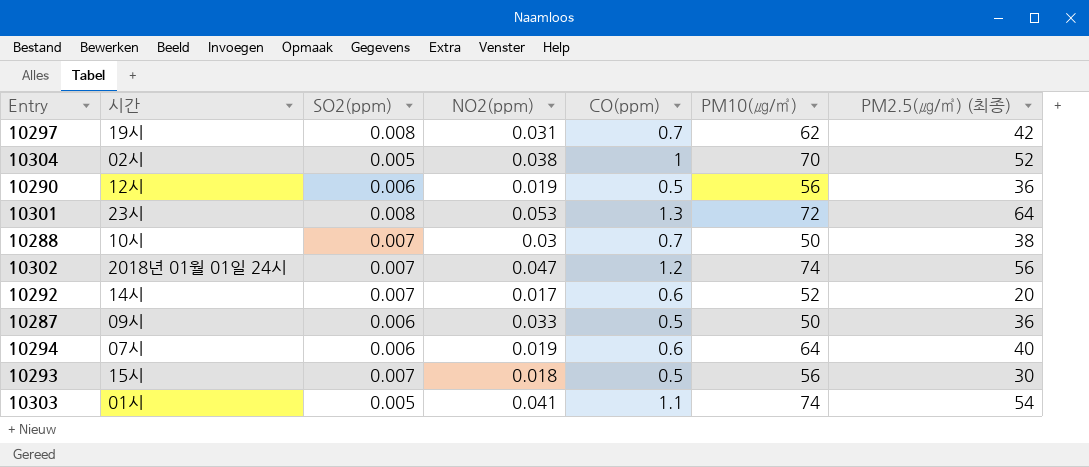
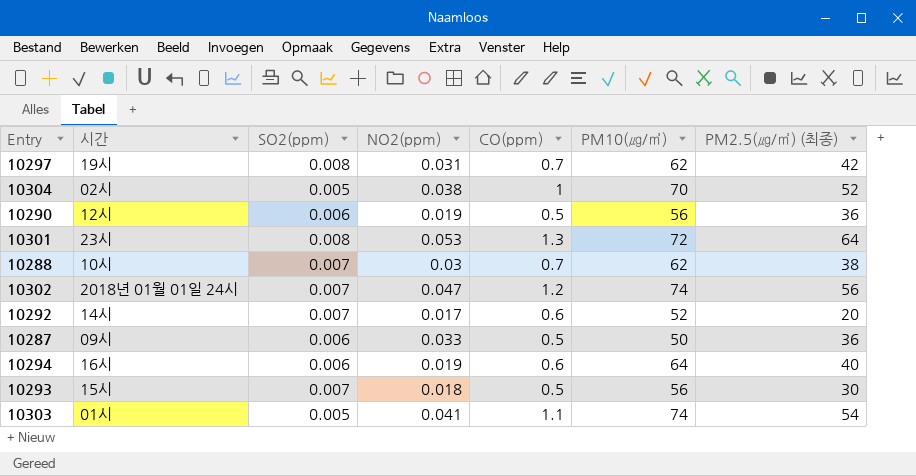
10288 | PM10(㎍/㎥): 50 -> 62
10294 | 시간: 07시 -> 16시

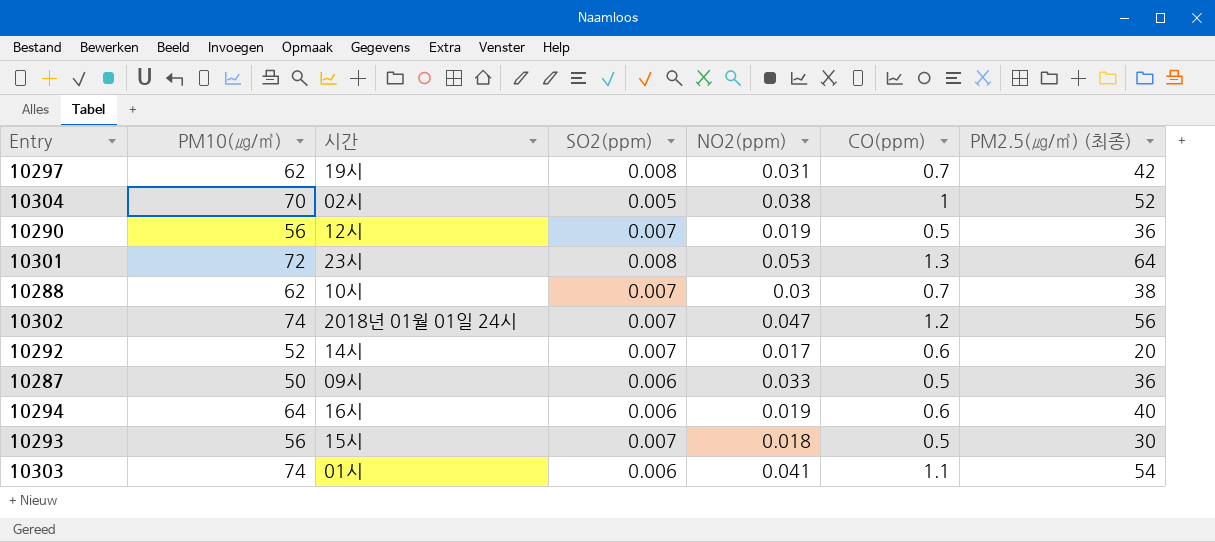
column PM10(㎍/㎥) | position: 6 -> 2
10290 | SO2(ppm): 0.006 -> 0.007
10303 | SO2(ppm): 0.005 -> 0.006

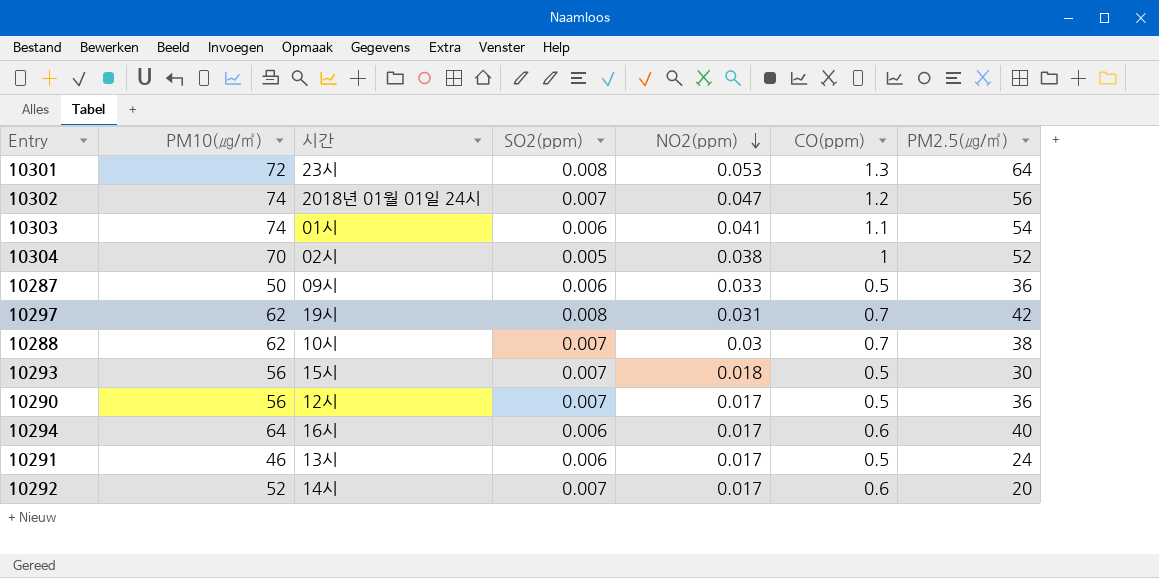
row order: none -> NO2(ppm) descending
column name: PM2.5(㎍/㎥) (최종) -> PM2.5(㎍/㎥)
10290 | NO2(ppm): 0.019 -> 0.017
10294 | NO2(ppm): 0.019 -> 0.017
row 10291: none -> 46 | 13시 | 0.006 | 0.017 | 0.5 | 24

